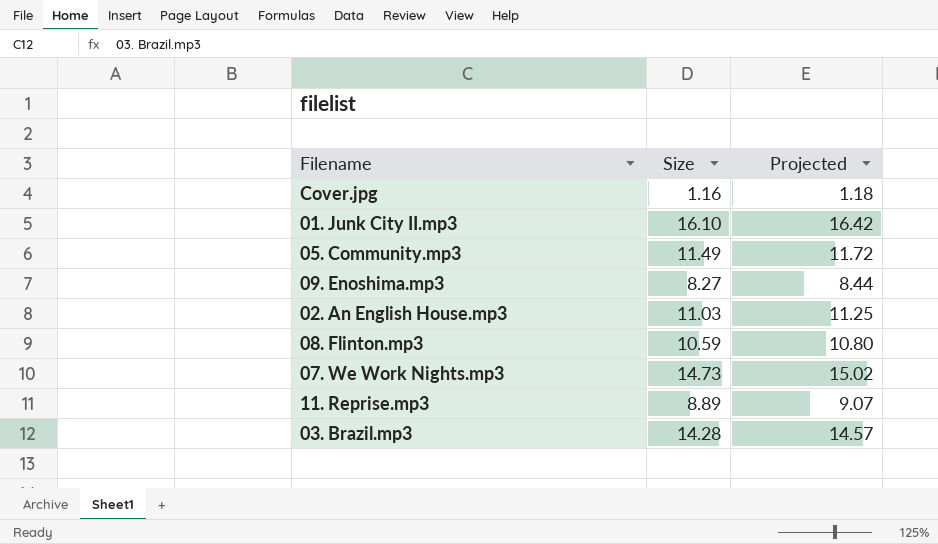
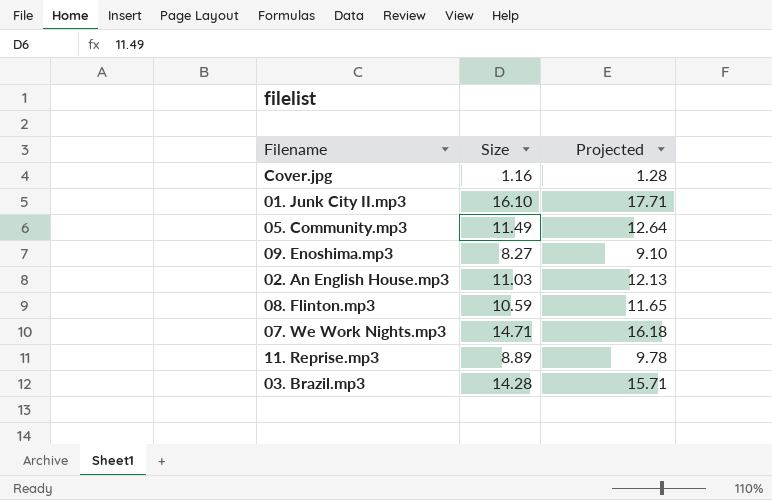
column Projected | formula: [Size] * 1.02 -> [Size] * 1.1
07. We Work Nights.mp3 | Size: 14.73 -> 14.71

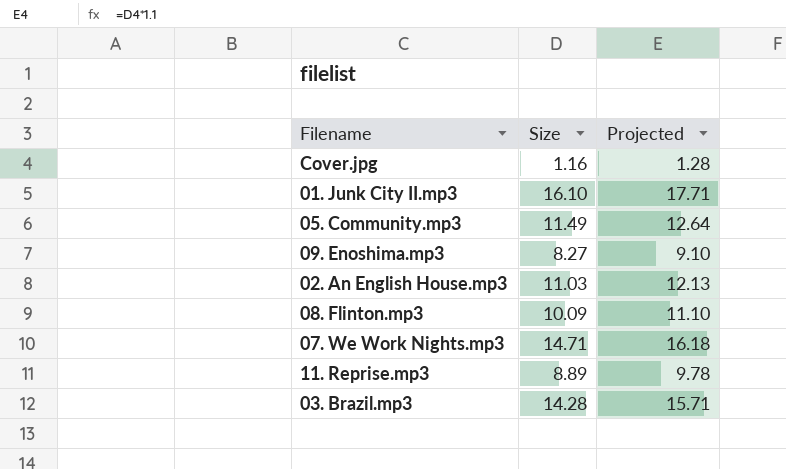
08. Flinton.mp3 | Size: 10.59 -> 10.09
08. Flinton.mp3 | Projected: 11.65 -> 11.10

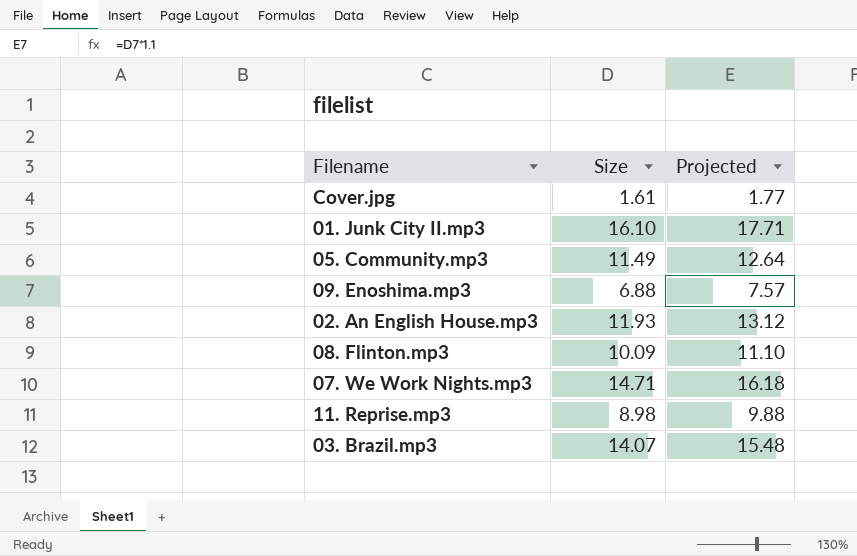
Cover.jpg | Size: 1.16 -> 1.61
Cover.jpg | Projected: 1.28 -> 1.77
09. Enoshima.mp3 | Size: 8.27 -> 6.88
09. Enoshima.mp3 | Projected: 9.10 -> 7.57
02. An English House.mp3 | Size: 11.03 -> 11.93
02. An English House.mp3 | Projected: 12.13 -> 13.12
11. Reprise.mp3 | Size: 8.89 -> 8.98
11. Reprise.mp3 | Projected: 9.78 -> 9.88
03. Brazil.mp3 | Size: 14.28 -> 14.07
03. Brazil.mp3 | Projected: 15.71 -> 15.48

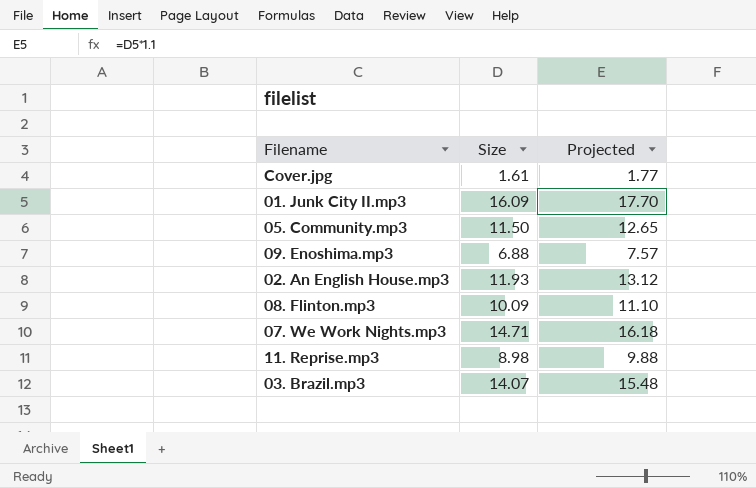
01. Junk City II.mp3 | Size: 16.10 -> 16.09
01. Junk City II.mp3 | Projected: 17.71 -> 17.70
05. Community.mp3 | Size: 11.49 -> 11.50
05. Community.mp3 | Projected: 12.64 -> 12.65

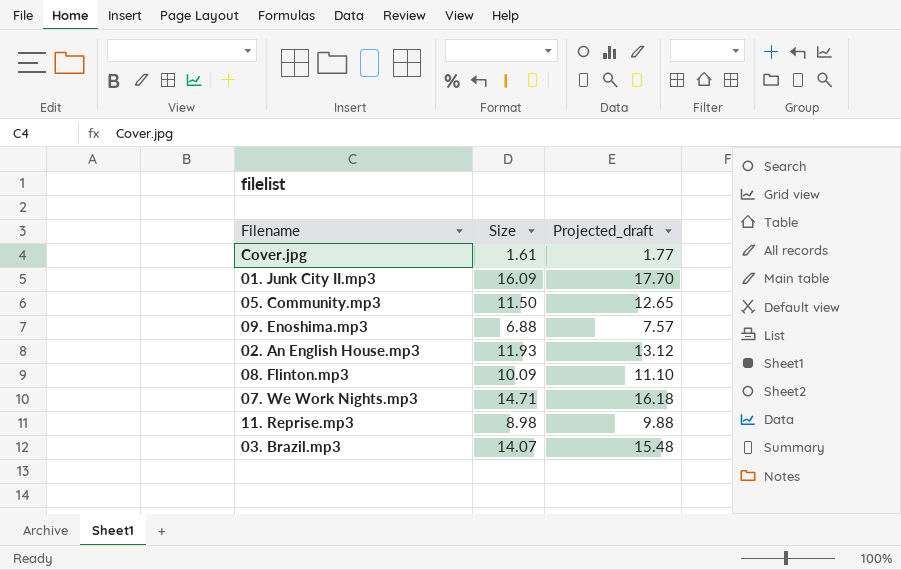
column name: Projected -> Projected_draft

